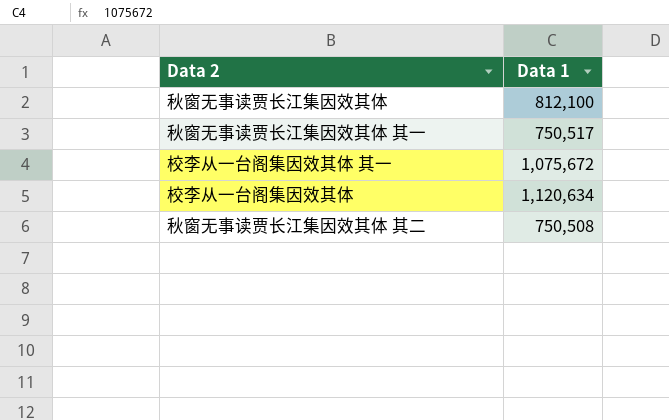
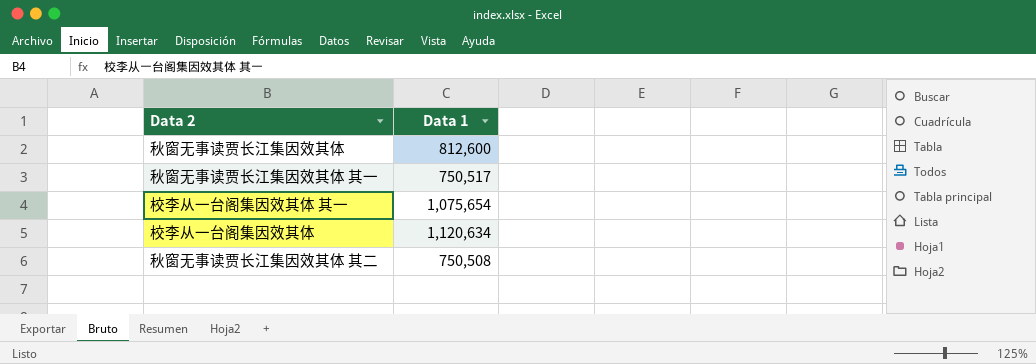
秋窗无事读贾长江集因效其体 | Data 1: 812,100 -> 812,600
校李从一台阁集因效其体 其一 | Data 1: 1,075,672 -> 1,075,654

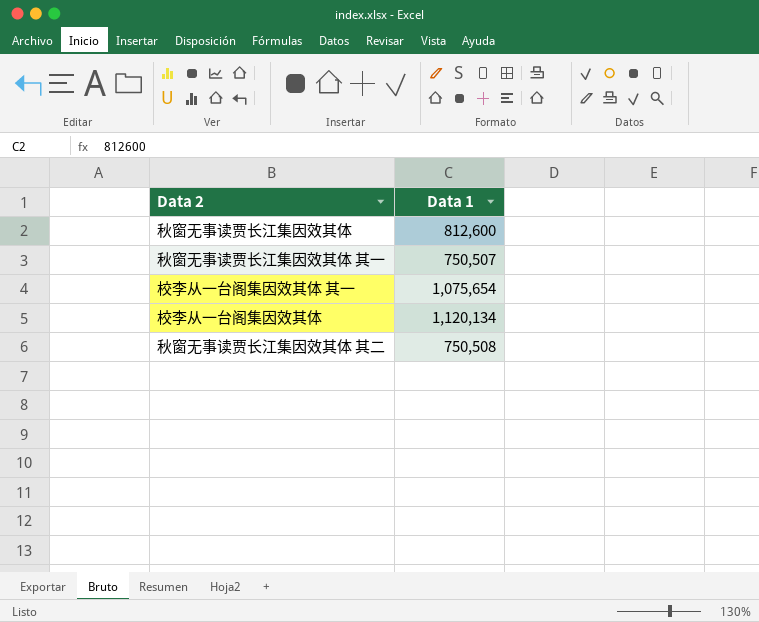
秋窗无事读贾长江集因效其体 其一 | Data 1: 750,517 -> 750,507
校李从一台阁集因效其体 | Data 1: 1,120,634 -> 1,120,134

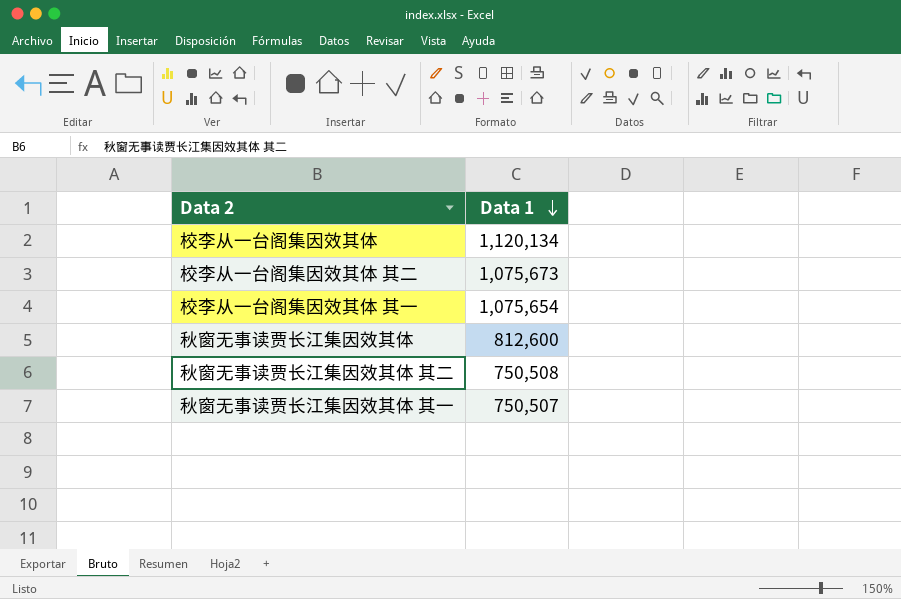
row order: none -> Data 1 descending
row 校李从一台阁集因效其体 其二: none -> 1,075,673

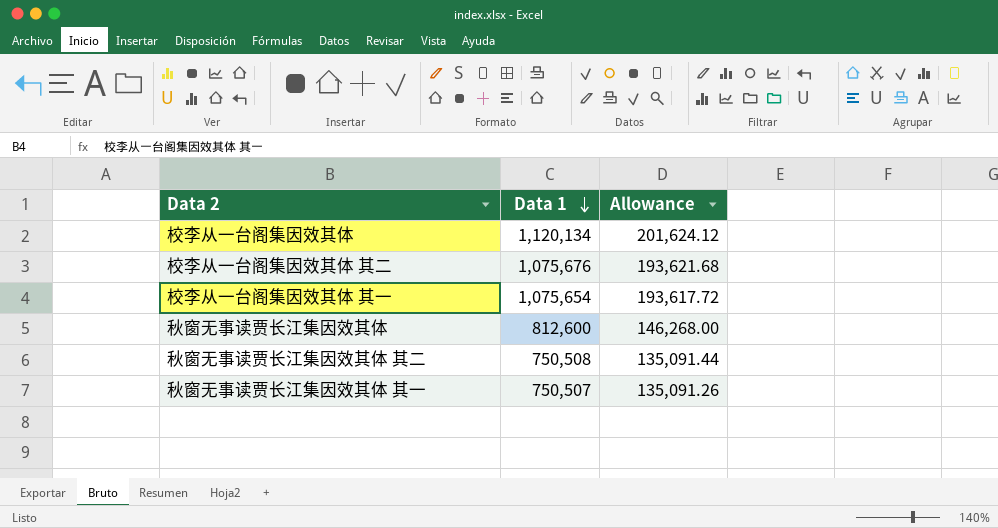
column Allowance | formula: none -> [Data 1] * 0.18
校李从一台阁集因效其体 其二 | Data 1: 1,075,673 -> 1,075,676

